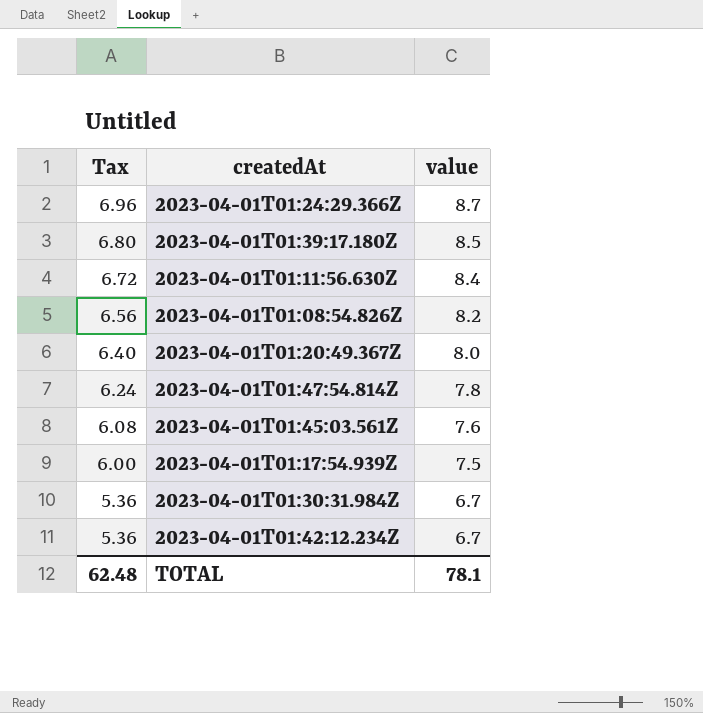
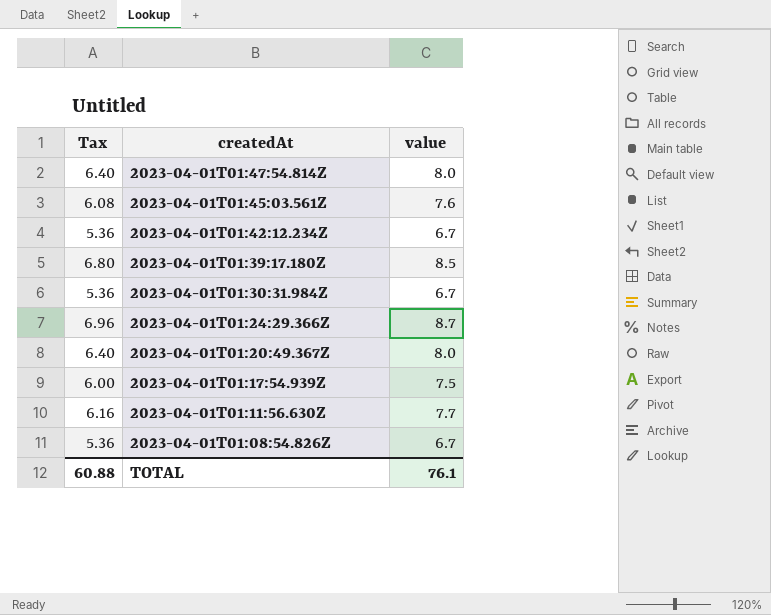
row order: Tax descending -> createdAt descending
2023-04-01T01:47:54.814Z | Tax: 6.24 -> 6.40
2023-04-01T01:47:54.814Z | value: 7.8 -> 8.0
2023-04-01T01:11:56.630Z | Tax: 6.72 -> 6.16
2023-04-01T01:11:56.630Z | value: 8.4 -> 7.7
2023-04-01T01:08:54.826Z | Tax: 6.56 -> 5.36
2023-04-01T01:08:54.826Z | value: 8.2 -> 6.7
TOTAL | Tax: 62.48 -> 60.88
TOTAL | value: 78.1 -> 76.1

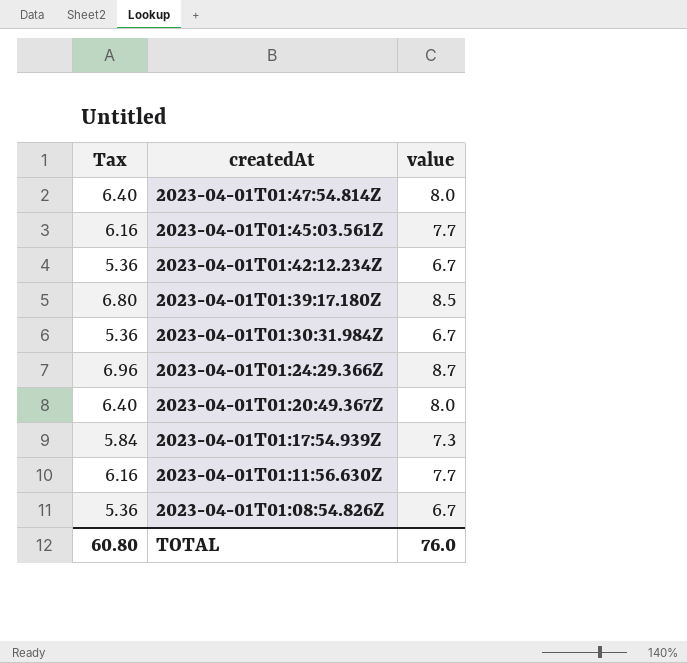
2023-04-01T01:45:03.561Z | Tax: 6.08 -> 6.16
2023-04-01T01:45:03.561Z | value: 7.6 -> 7.7
2023-04-01T01:17:54.939Z | Tax: 6.00 -> 5.84
2023-04-01T01:17:54.939Z | value: 7.5 -> 7.3
TOTAL | Tax: 60.88 -> 60.80
TOTAL | value: 76.1 -> 76.0

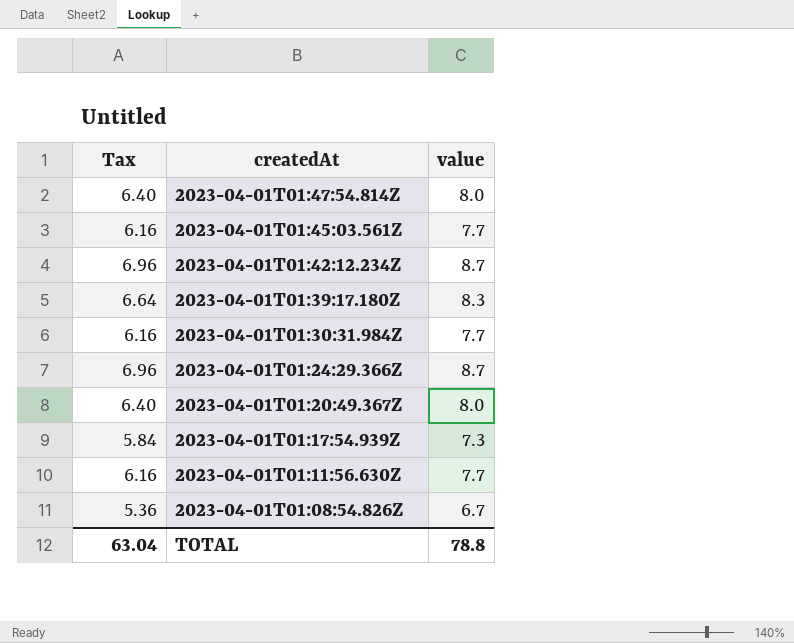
2023-04-01T01:42:12.234Z | Tax: 5.36 -> 6.96
2023-04-01T01:42:12.234Z | value: 6.7 -> 8.7
2023-04-01T01:39:17.180Z | Tax: 6.80 -> 6.64
2023-04-01T01:39:17.180Z | value: 8.5 -> 8.3
2023-04-01T01:30:31.984Z | Tax: 5.36 -> 6.16
2023-04-01T01:30:31.984Z | value: 6.7 -> 7.7
TOTAL | Tax: 60.80 -> 63.04
TOTAL | value: 76.0 -> 78.8

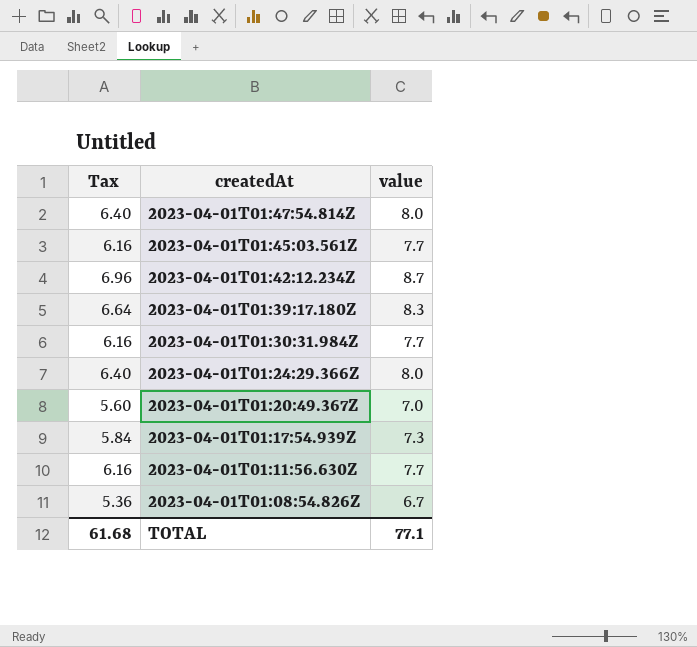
2023-04-01T01:24:29.366Z | Tax: 6.96 -> 6.40
2023-04-01T01:24:29.366Z | value: 8.7 -> 8.0
2023-04-01T01:20:49.367Z | Tax: 6.40 -> 5.60
2023-04-01T01:20:49.367Z | value: 8.0 -> 7.0
TOTAL | Tax: 63.04 -> 61.68
TOTAL | value: 78.8 -> 77.1

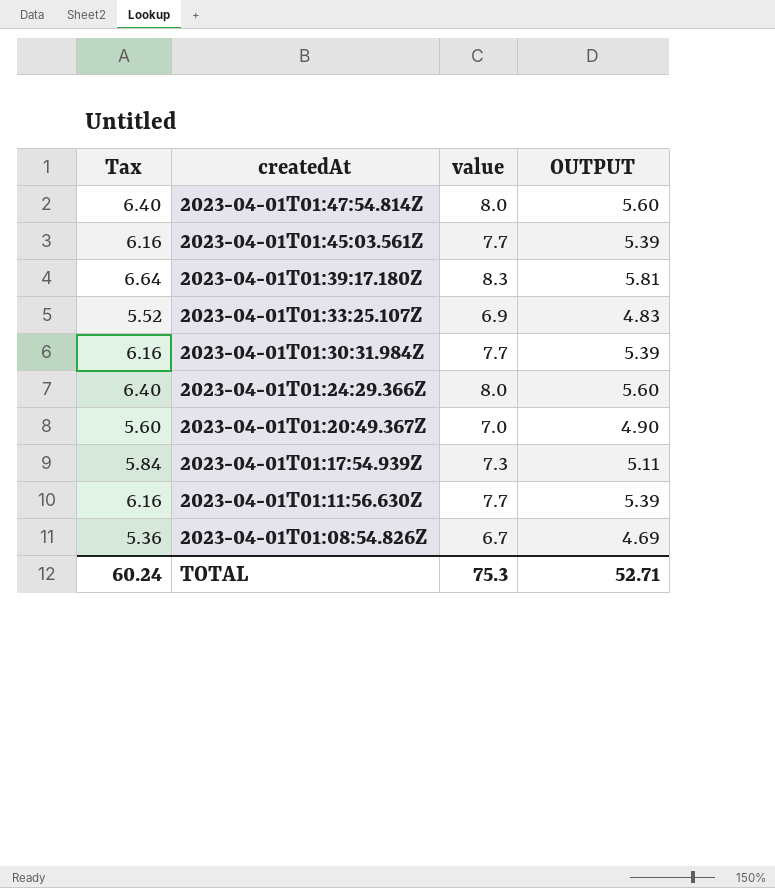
column OUTPUT | formula: none -> [value] * 0.7
row 2023-04-01T01:42:12.234Z: 6.96 | 8.7 -> none
row 2023-04-01T01:33:25.107Z: none -> 5.52 | 6.9 | 4.83
TOTAL | Tax: 61.68 -> 60.24
TOTAL | value: 77.1 -> 75.3

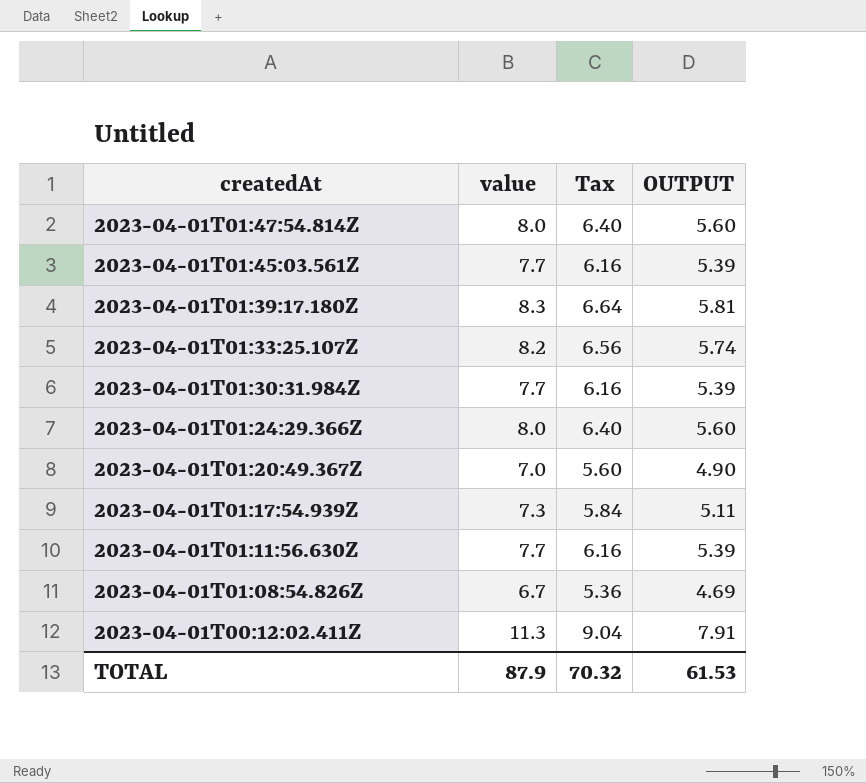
column Tax | position: 1 -> 3
2023-04-01T01:33:25.107Z | value: 6.9 -> 8.2
2023-04-01T01:33:25.107Z | Tax: 5.52 -> 6.56
2023-04-01T01:33:25.107Z | OUTPUT: 4.83 -> 5.74
row 2023-04-01T00:12:02.411Z: none -> 11.3 | 9.04 | 7.91
TOTAL | value: 75.3 -> 87.9
TOTAL | Tax: 60.24 -> 70.32
TOTAL | OUTPUT: 52.71 -> 61.53

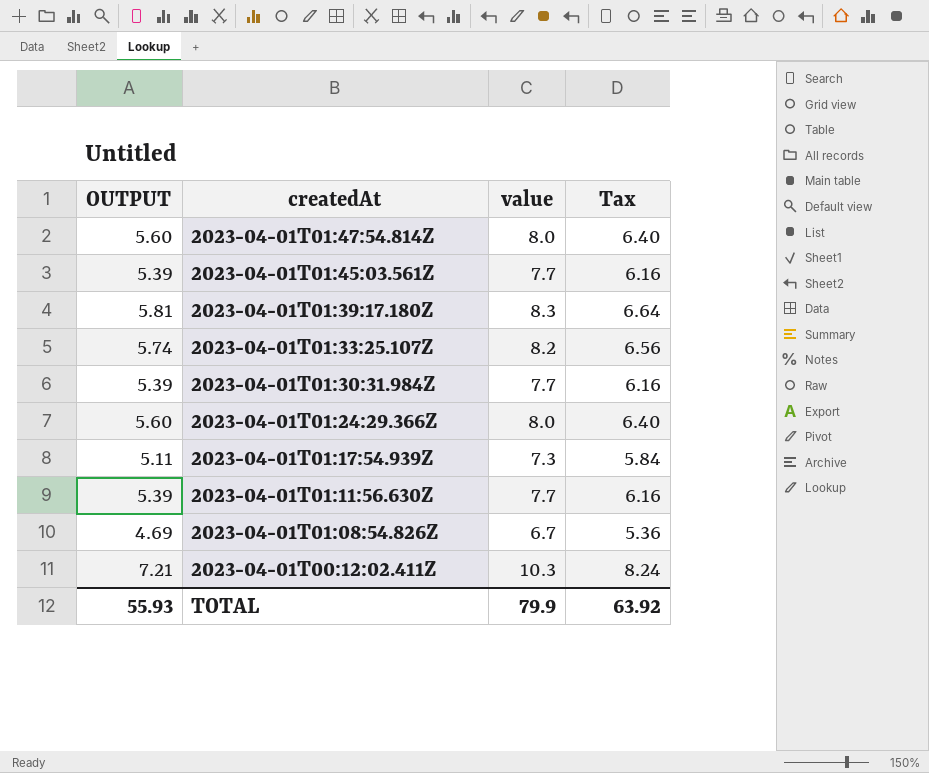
column OUTPUT | position: 4 -> 1
row 2023-04-01T01:20:49.367Z: 7.0 | 5.60 | 4.90 -> none
2023-04-01T00:12:02.411Z | OUTPUT: 7.91 -> 7.21
2023-04-01T00:12:02.411Z | value: 11.3 -> 10.3
2023-04-01T00:12:02.411Z | Tax: 9.04 -> 8.24
TOTAL | OUTPUT: 61.53 -> 55.93
TOTAL | value: 87.9 -> 79.9
TOTAL | Tax: 70.32 -> 63.92

